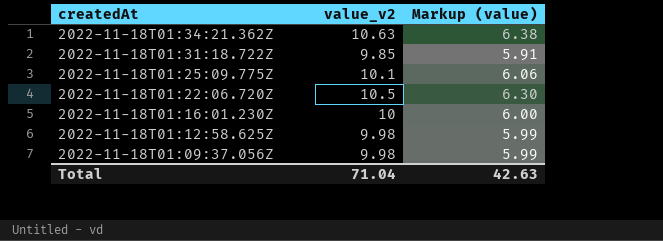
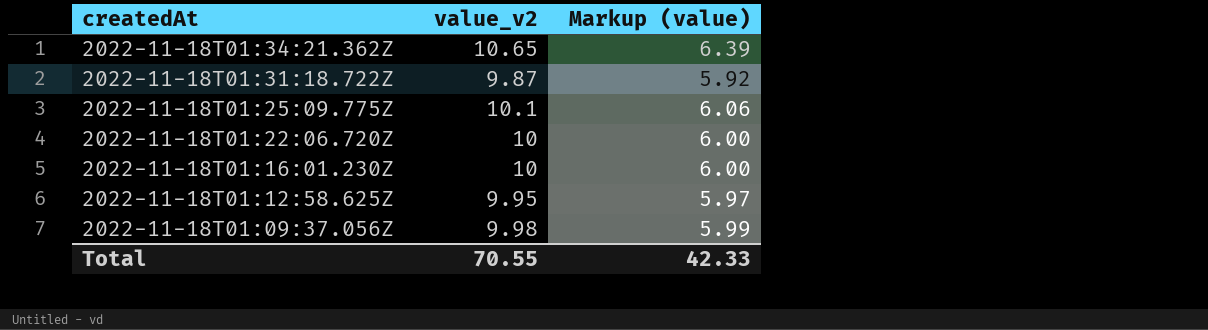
2022-11-18T01:34:21.362Z | value_v2: 10.63 -> 10.65
2022-11-18T01:34:21.362Z | Markup (value): 6.38 -> 6.39
2022-11-18T01:31:18.722Z | value_v2: 9.85 -> 9.87
2022-11-18T01:31:18.722Z | Markup (value): 5.91 -> 5.92
2022-11-18T01:22:06.720Z | value_v2: 10.5 -> 10
2022-11-18T01:22:06.720Z | Markup (value): 6.30 -> 6.00
2022-11-18T01:12:58.625Z | value_v2: 9.98 -> 9.95
2022-11-18T01:12:58.625Z | Markup (value): 5.99 -> 5.97
Total | value_v2: 71.04 -> 70.55
Total | Markup (value): 42.63 -> 42.33

